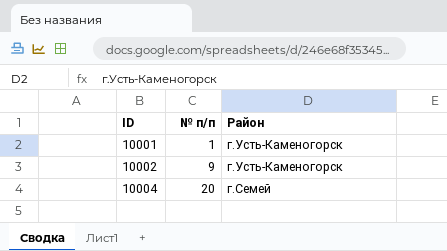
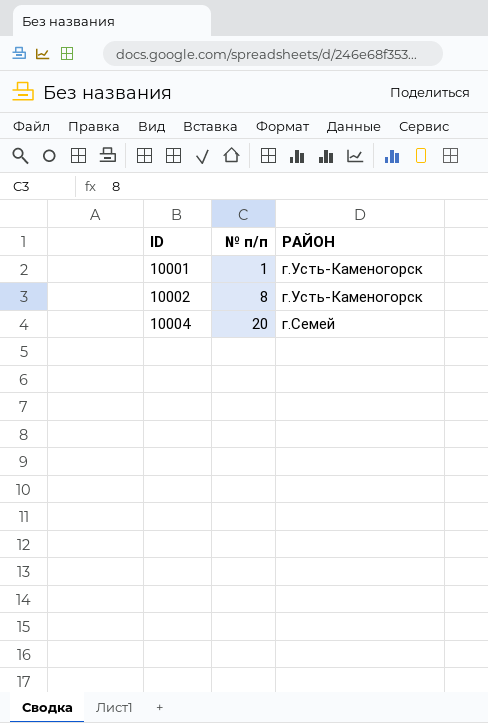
column name: Район -> РАЙОН
10002 | № п/п: 9 -> 8

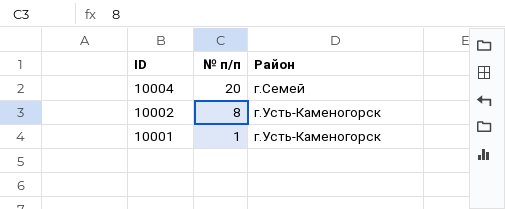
row order: ID ascending -> ID descending
column name: РАЙОН -> Район

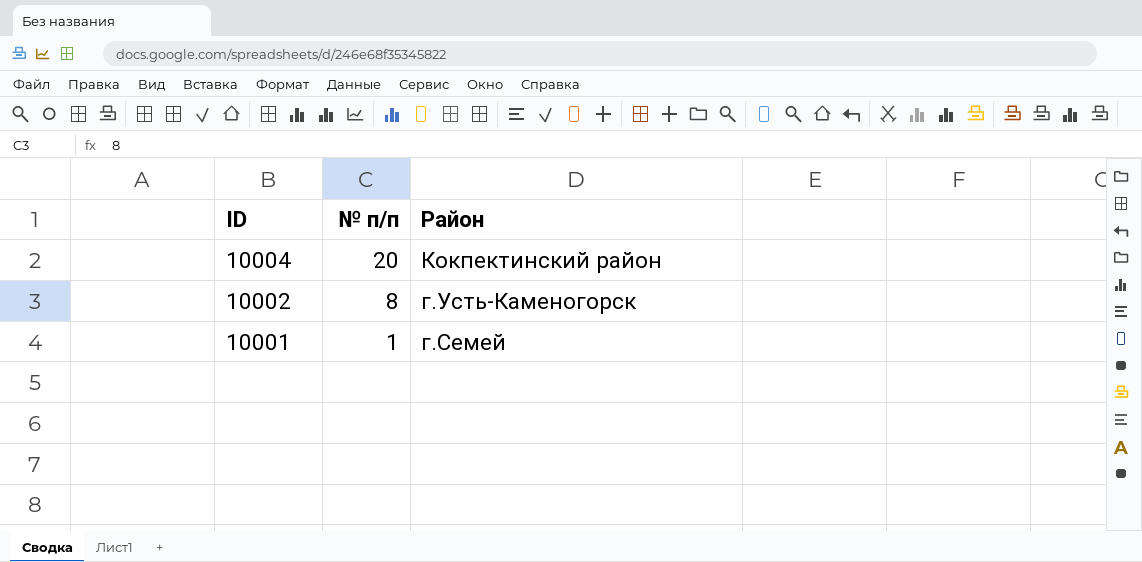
10004 | Район: г.Семей -> Кокпектинский район
10001 | Район: г.Усть-Каменогорск -> г.Семей

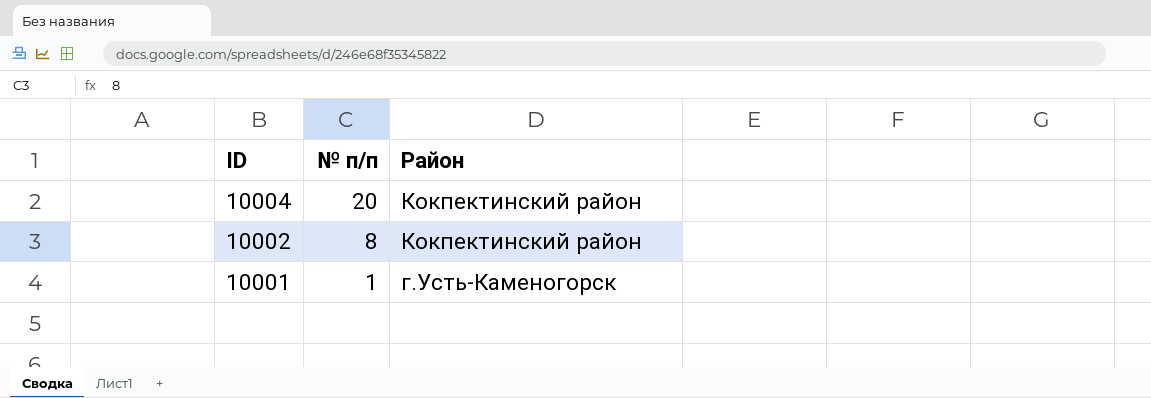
10002 | Район: г.Усть-Каменогорск -> Кокпектинский район
10001 | Район: г.Семей -> г.Усть-Каменогорск

